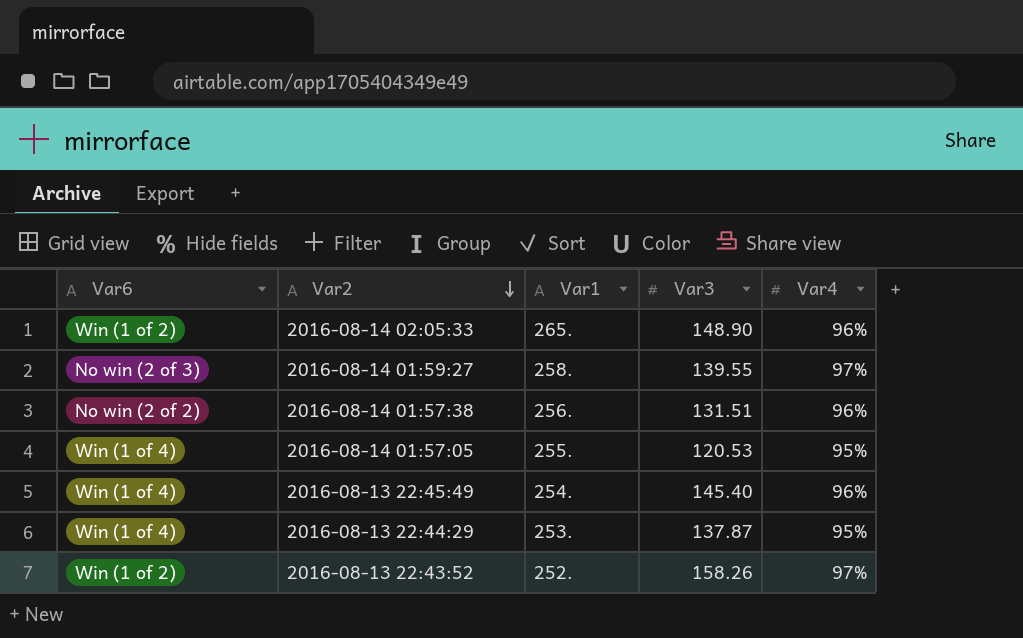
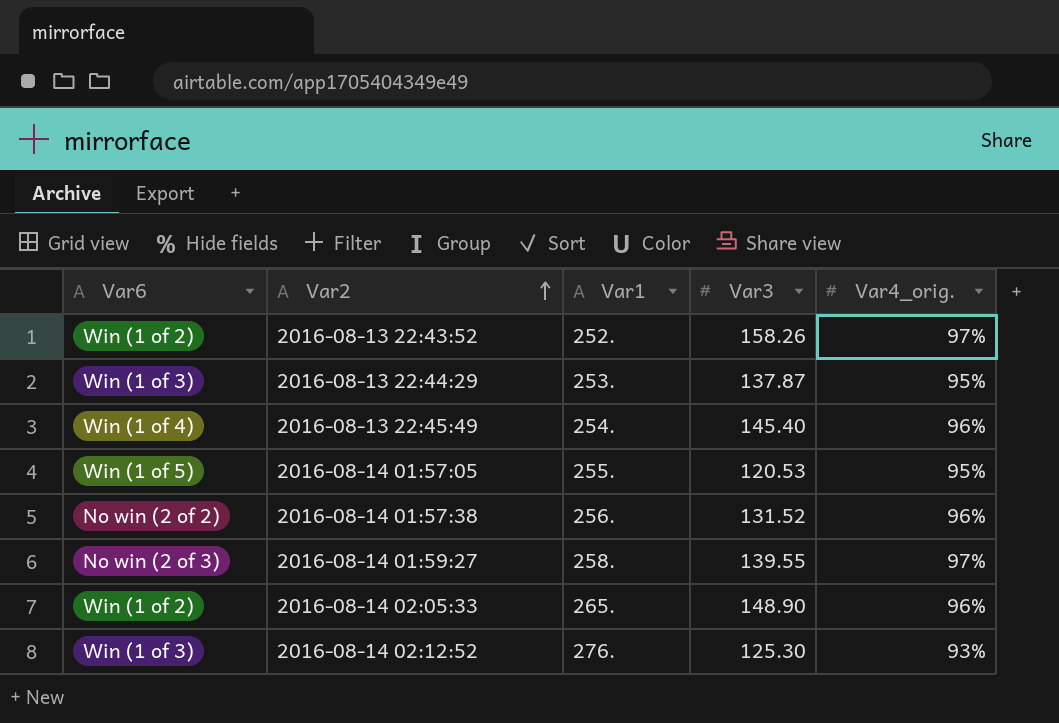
row order: Var2 descending -> Var2 ascending
column name: Var4 -> Var4_orig.
2016-08-13 22:44:29 | Var6: Win (1 of 4) -> Win (1 of 3)
2016-08-14 01:57:05 | Var6: Win (1 of 4) -> Win (1 of 5)
2016-08-14 01:57:38 | Var3: 131.51 -> 131.52
row 2016-08-14 02:12:52: none -> Win (1 of 3) | 276. | 125.30 | 93%

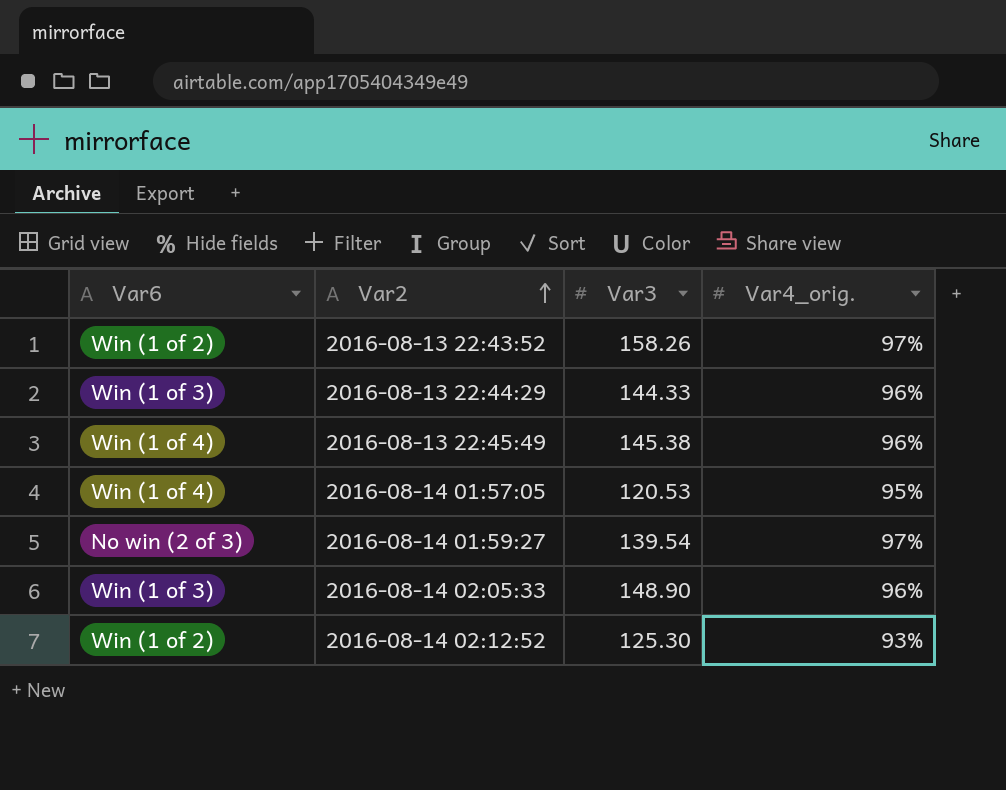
column Var1 | position: 3 -> none
row 2016-08-14 01:57:38: No win (2 of 2) | 256. | 131.52 | 96% -> none
2016-08-13 22:44:29 | Var3: 137.87 -> 144.33
2016-08-13 22:44:29 | Var4_orig.: 95% -> 96%
2016-08-13 22:45:49 | Var3: 145.40 -> 145.38
2016-08-14 01:57:05 | Var6: Win (1 of 5) -> Win (1 of 4)
2016-08-14 01:59:27 | Var3: 139.55 -> 139.54
2016-08-14 02:05:33 | Var6: Win (1 of 2) -> Win (1 of 3)
2016-08-14 02:12:52 | Var6: Win (1 of 3) -> Win (1 of 2)

